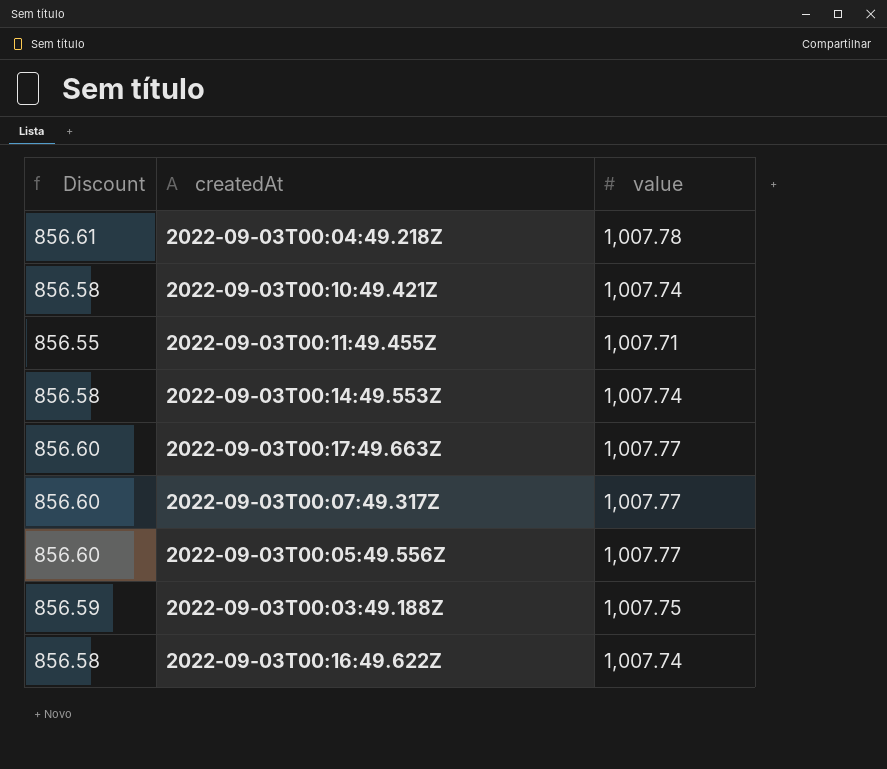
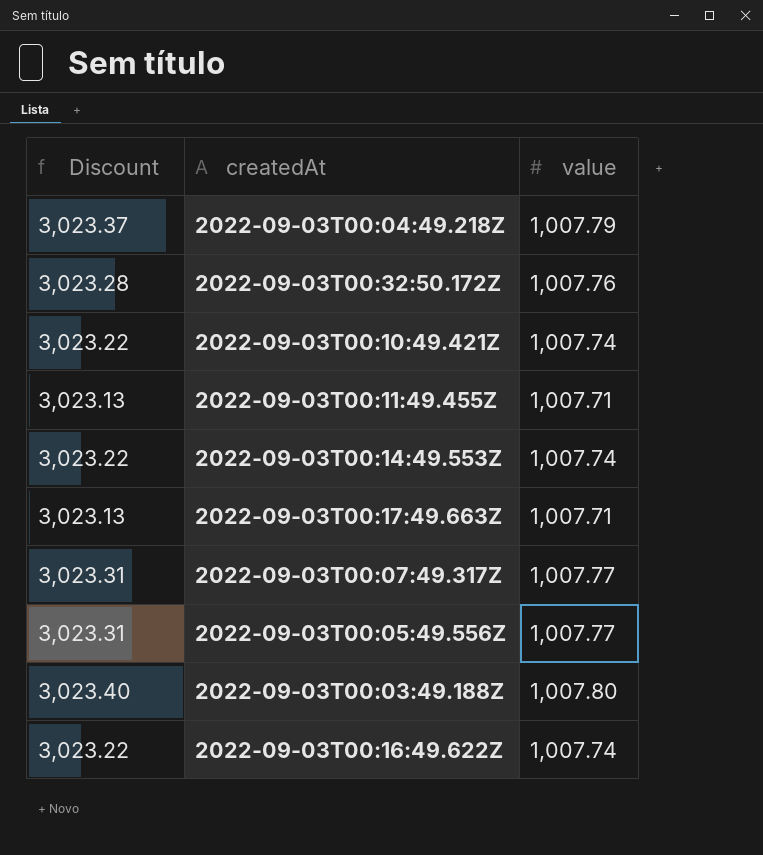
column Discount | formula: [value] * 0.85 -> [value] * 3
2022-09-03T00:04:49.218Z | value: 1,007.78 -> 1,007.79
row 2022-09-03T00:32:50.172Z: none -> 3,023.28 | 1,007.76
2022-09-03T00:17:49.663Z | value: 1,007.77 -> 1,007.71
2022-09-03T00:03:49.188Z | value: 1,007.75 -> 1,007.80

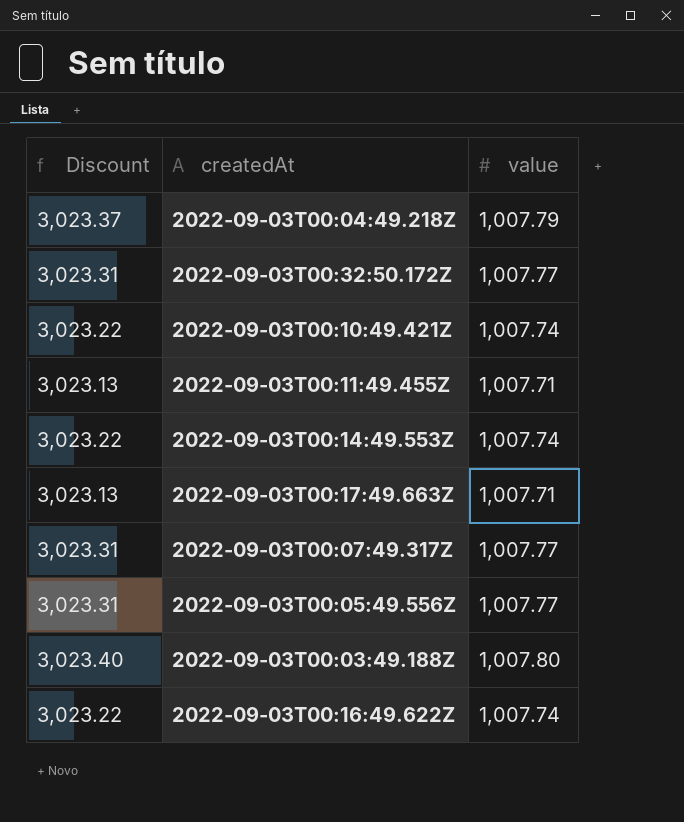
2022-09-03T00:32:50.172Z | Discount: 3,023.28 -> 3,023.31
2022-09-03T00:32:50.172Z | value: 1,007.76 -> 1,007.77

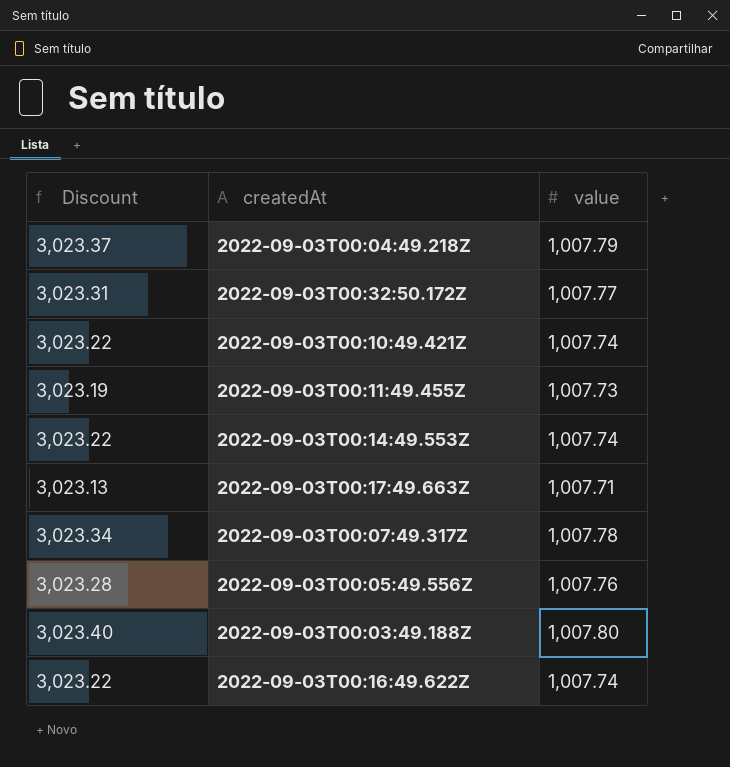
2022-09-03T00:11:49.455Z | Discount: 3,023.13 -> 3,023.19
2022-09-03T00:11:49.455Z | value: 1,007.71 -> 1,007.73
2022-09-03T00:07:49.317Z | Discount: 3,023.31 -> 3,023.34
2022-09-03T00:07:49.317Z | value: 1,007.77 -> 1,007.78
2022-09-03T00:05:49.556Z | Discount: 3,023.31 -> 3,023.28
2022-09-03T00:05:49.556Z | value: 1,007.77 -> 1,007.76

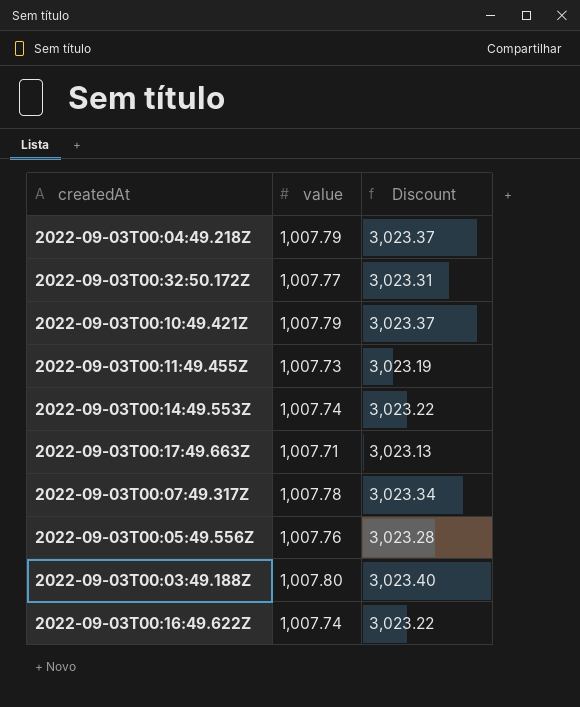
column Discount | position: 1 -> 3
2022-09-03T00:10:49.421Z | value: 1,007.74 -> 1,007.79
2022-09-03T00:10:49.421Z | Discount: 3,023.22 -> 3,023.37

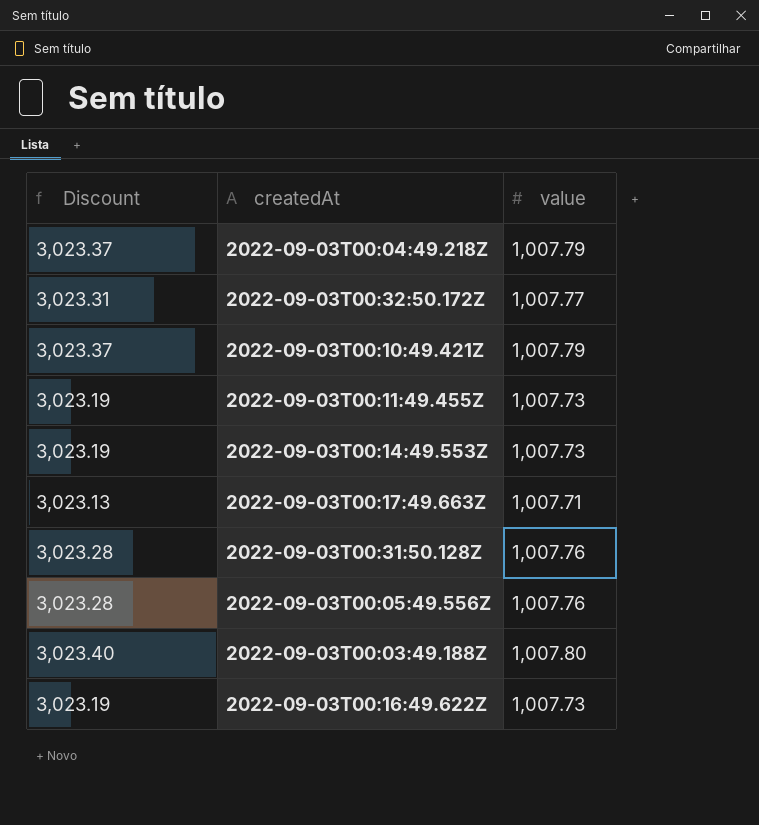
column Discount | position: 3 -> 1
row 2022-09-03T00:07:49.317Z: 1,007.78 | 3,023.34 -> none
2022-09-03T00:14:49.553Z | Discount: 3,023.22 -> 3,023.19
2022-09-03T00:14:49.553Z | value: 1,007.74 -> 1,007.73
row 2022-09-03T00:31:50.128Z: none -> 3,023.28 | 1,007.76
2022-09-03T00:16:49.622Z | Discount: 3,023.22 -> 3,023.19
2022-09-03T00:16:49.622Z | value: 1,007.74 -> 1,007.73

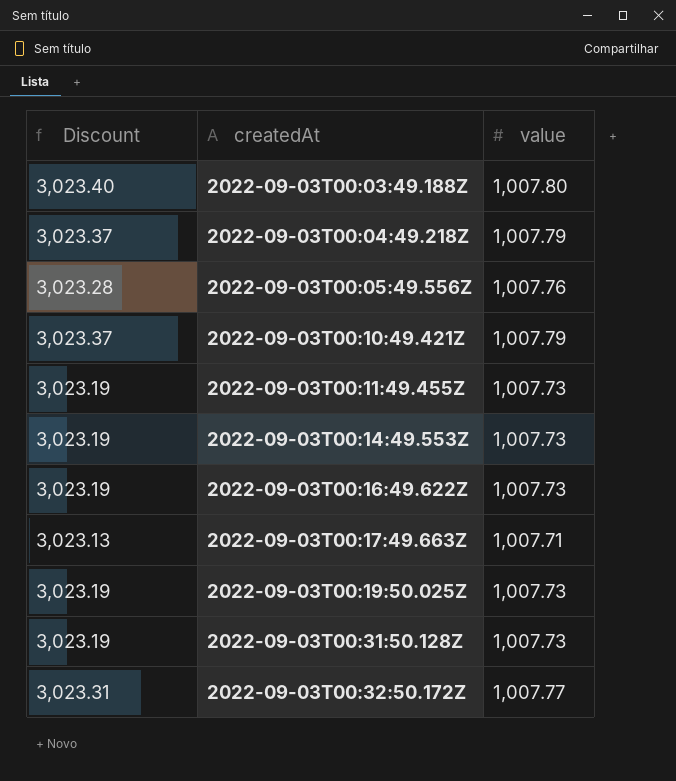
row order: none -> createdAt ascending
row 2022-09-03T00:19:50.025Z: none -> 3,023.19 | 1,007.73
2022-09-03T00:31:50.128Z | Discount: 3,023.28 -> 3,023.19
2022-09-03T00:31:50.128Z | value: 1,007.76 -> 1,007.73

